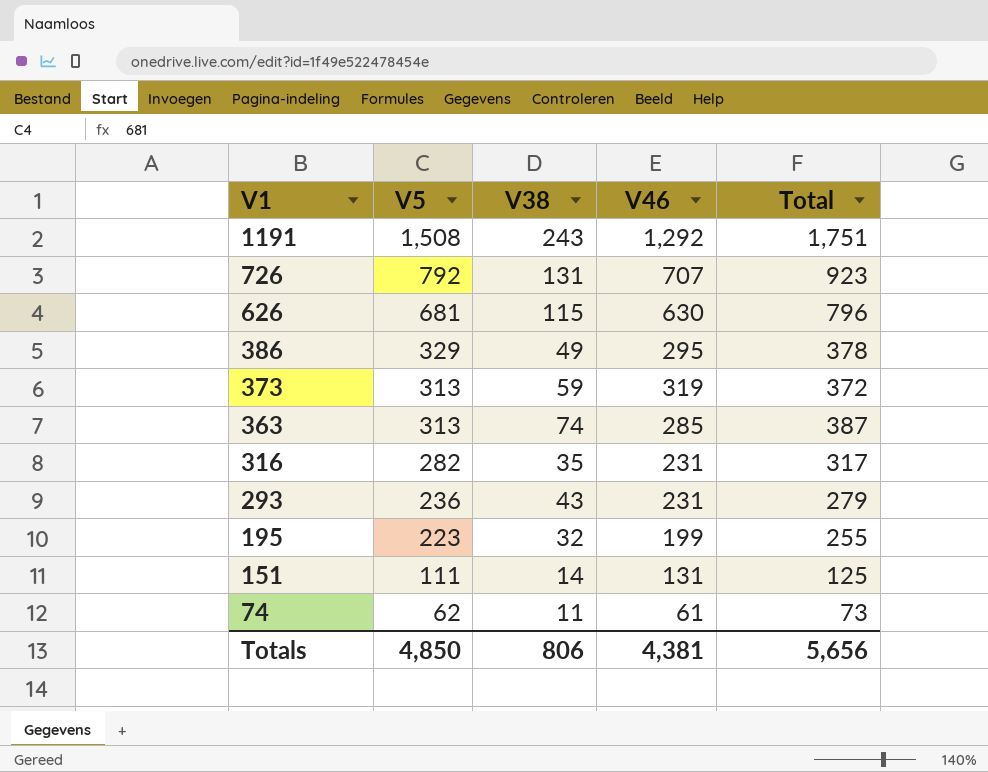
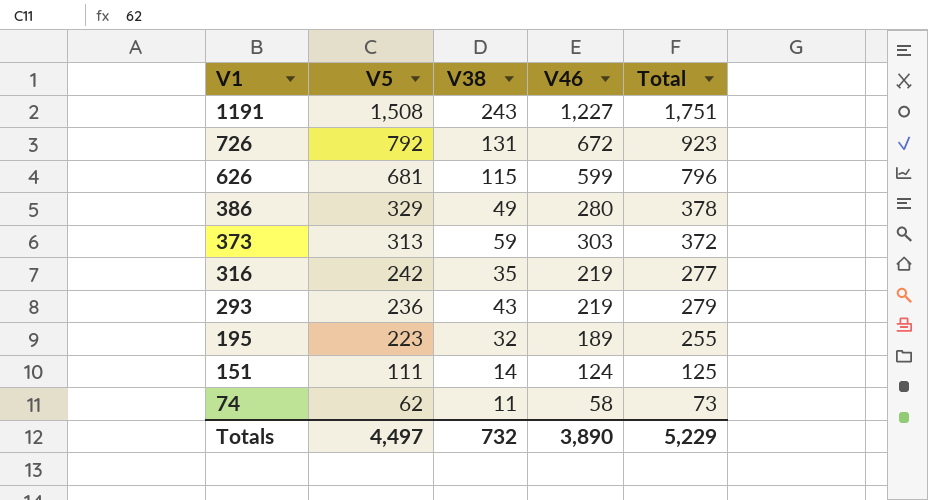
row 363: 313 | 74 | 285 | 387 -> none
1191 | V46: 1,292 -> 1,227
726 | V46: 707 -> 672
626 | V46: 630 -> 599
386 | V46: 295 -> 280
373 | V46: 319 -> 303
316 | V5: 282 -> 242
316 | V46: 231 -> 219
316 | Total: 317 -> 277
293 | V46: 231 -> 219
195 | V46: 199 -> 189
151 | V46: 131 -> 124
74 | V46: 61 -> 58
Totals | V5: 4,850 -> 4,497
Totals | V38: 806 -> 732
Totals | V46: 4,381 -> 3,890
Totals | Total: 5,656 -> 5,229

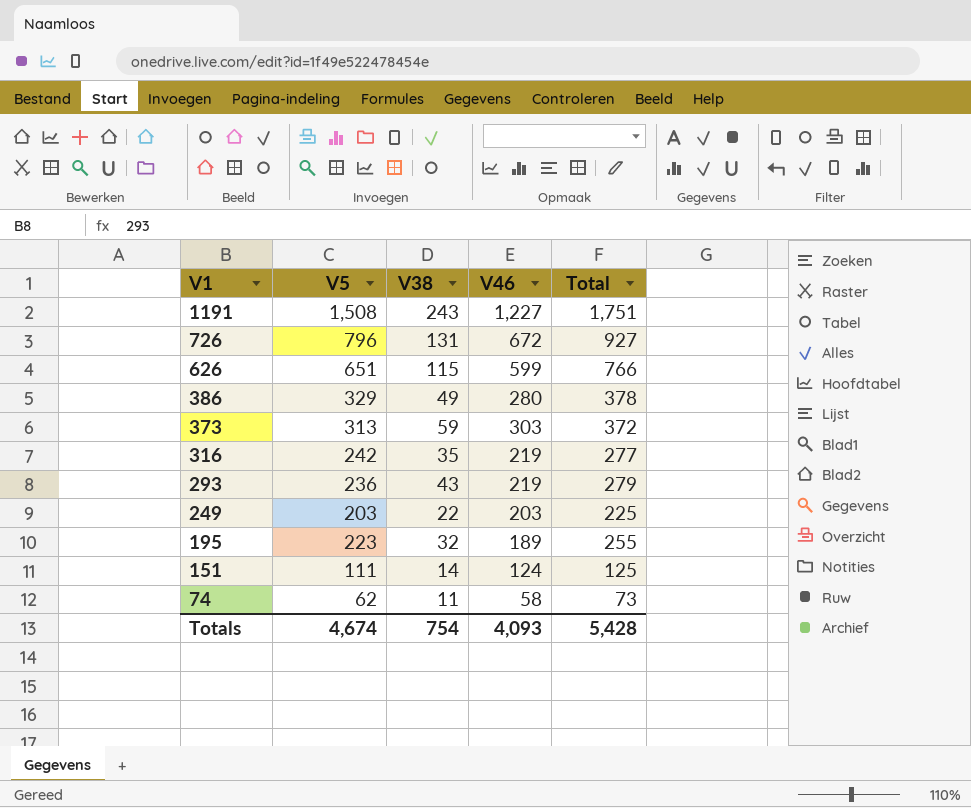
726 | V5: 792 -> 796
726 | Total: 923 -> 927
626 | V5: 681 -> 651
626 | Total: 796 -> 766
row 249: none -> 203 | 22 | 203 | 225
Totals | V5: 4,497 -> 4,674
Totals | V38: 732 -> 754
Totals | V46: 3,890 -> 4,093
Totals | Total: 5,229 -> 5,428

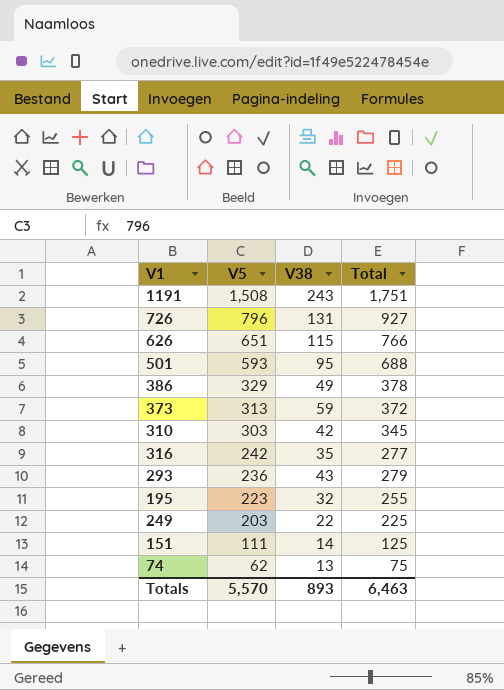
row order: V1 descending -> V5 descending
column V46 | position: 4 -> none
row 501: none -> 593 | 95 | 688
row 310: none -> 303 | 42 | 345
74 | V38: 11 -> 13
74 | Total: 73 -> 75
Totals | V5: 4,674 -> 5,570
Totals | V38: 754 -> 893
Totals | Total: 5,428 -> 6,463

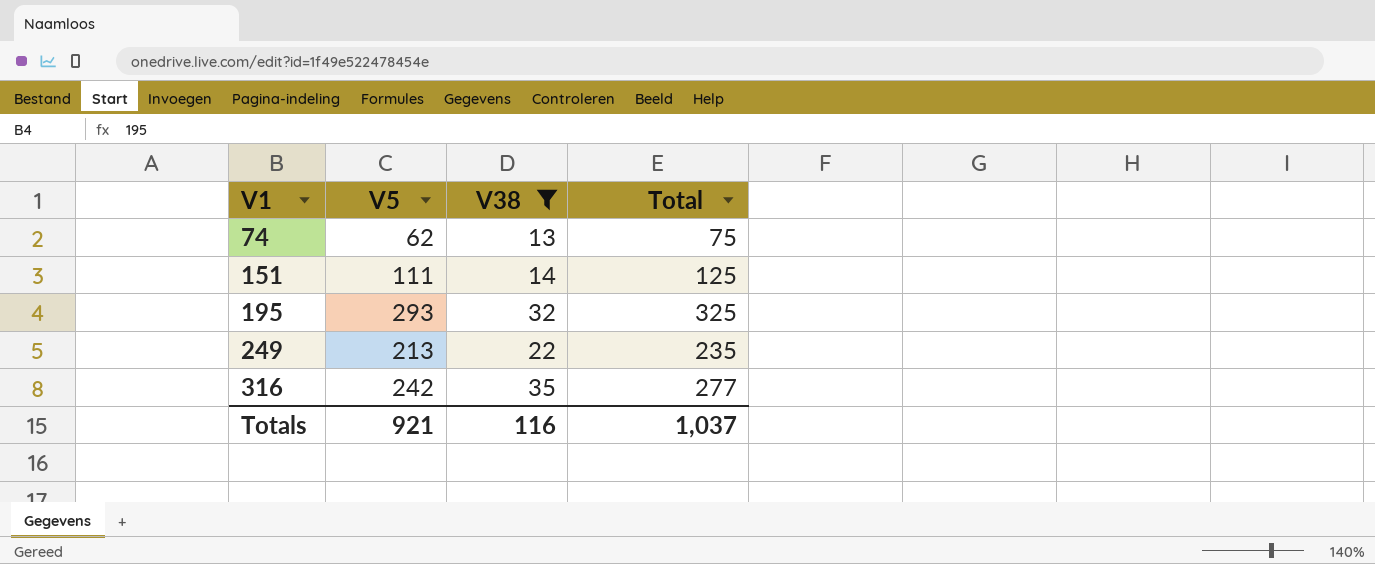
filter: none -> V38 <= 35
row order: V5 descending -> V1 ascending
195 | V5: 223 -> 293
195 | Total: 255 -> 325
249 | V5: 203 -> 213
249 | Total: 225 -> 235
Totals | V5: 5,570 -> 921
Totals | V38: 893 -> 116
Totals | Total: 6,463 -> 1,037

